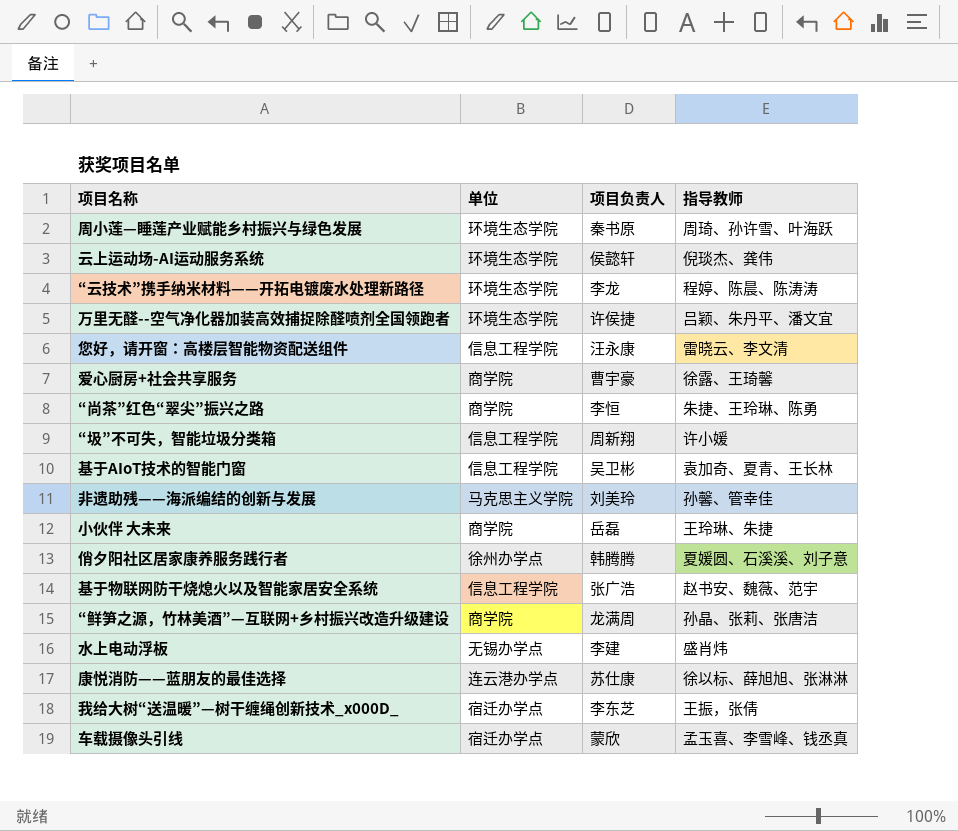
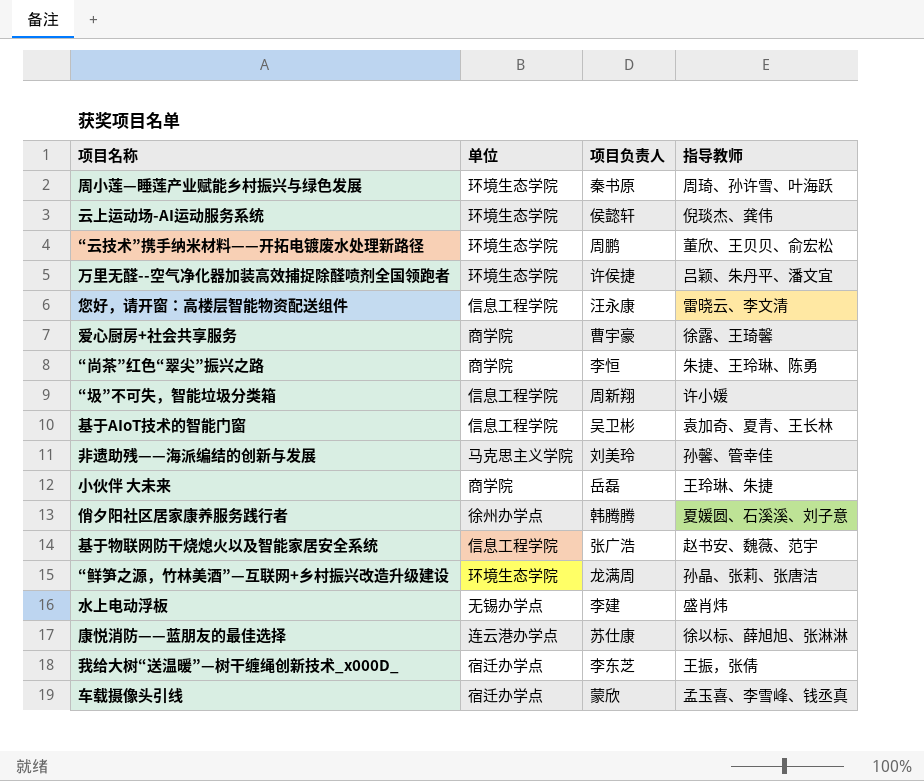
“云技术”携手纳米材料——开拓电镀废水处理新路径 | 项目负责人: 李龙 -> 周鹏
“云技术”携手纳米材料——开拓电镀废水处理新路径 | 指导教师: 程婷、陈晨、陈涛涛 -> 董欣、王贝贝、俞宏松
“鲜笋之源，竹林美酒”—互联网+乡村振兴改造升级建设 | 单位: 商学院 -> 环境生态学院

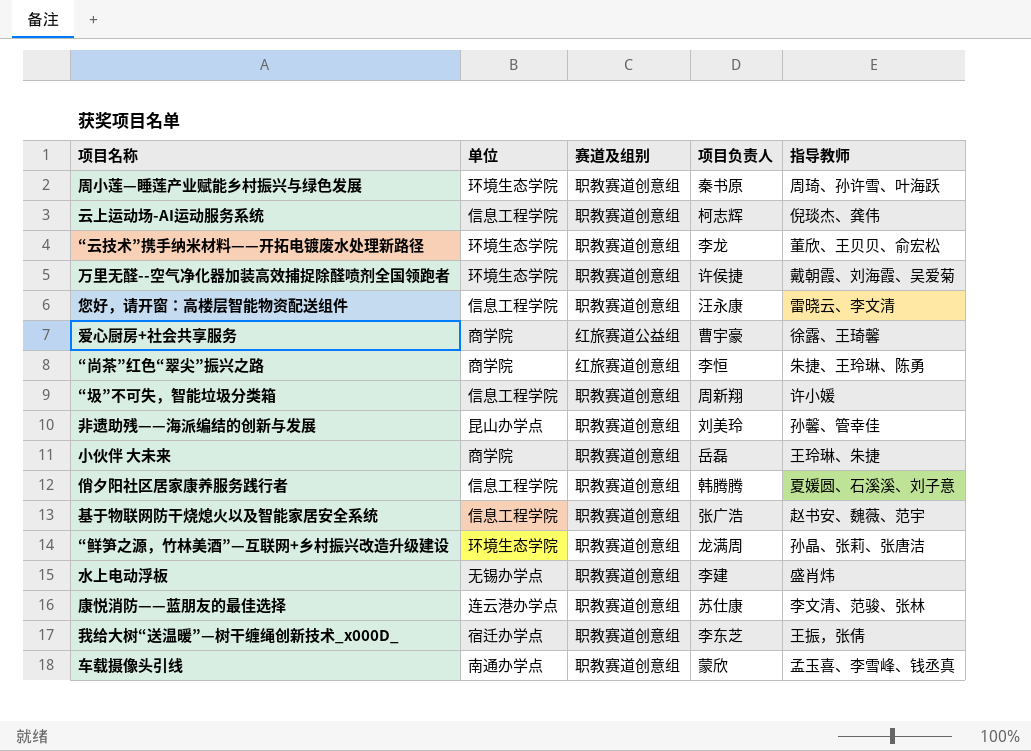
column 赛道及组别 | position: none -> 3
row 基于AIoT技术的智能门窗: 信息工程学院 | 吴卫彬 | 袁加奇、夏青、王长林 -> none
云上运动场-AI运动服务系统 | 单位: 环境生态学院 -> 信息工程学院
云上运动场-AI运动服务系统 | 项目负责人: 侯懿轩 -> 柯志辉
“云技术”携手纳米材料——开拓电镀废水处理新路径 | 项目负责人: 周鹏 -> 李龙
万里无醛--空气净化器加装高效捕捉除醛喷剂全国领跑者 | 指导教师: 吕颖、朱丹平、潘文宜 -> 戴朝霞、刘海霞、吴爱菊
非遗助残——海派编结的创新与发展 | 单位: 马克思主义学院 -> 昆山办学点
俏夕阳社区居家康养服务践行者 | 单位: 徐州办学点 -> 信息工程学院
康悦消防——蓝朋友的最佳选择 | 指导教师: 徐以标、薛旭旭、张淋淋 -> 李文清、范骏、张林
车载摄像头引线 | 单位: 宿迁办学点 -> 南通办学点

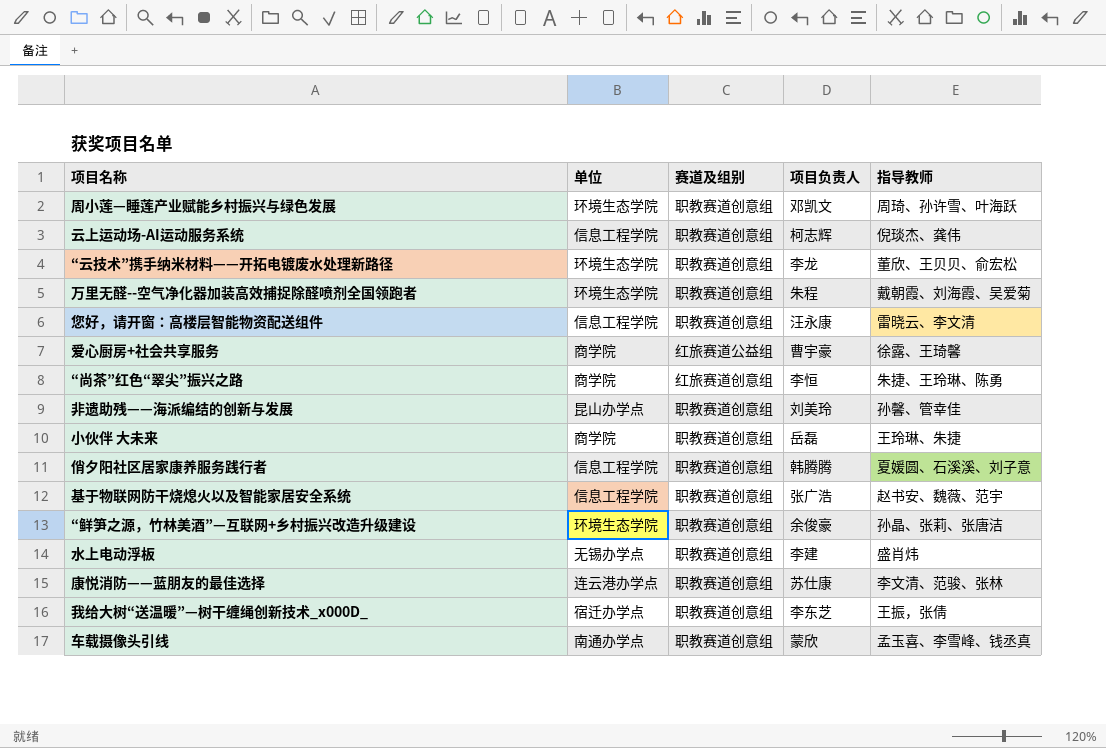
row “圾”不可失，智能垃圾分类箱: 信息工程学院 | 职教赛道创意组 | 周新翔 | 许小媛 -> none
周小莲—睡莲产业赋能乡村振兴与绿色发展 | 项目负责人: 秦书原 -> 邓凯文
万里无醛--空气净化器加装高效捕捉除醛喷剂全国领跑者 | 项目负责人: 许侯捷 -> 朱程
“鲜笋之源，竹林美酒”—互联网+乡村振兴改造升级建设 | 项目负责人: 龙满周 -> 余俊豪

